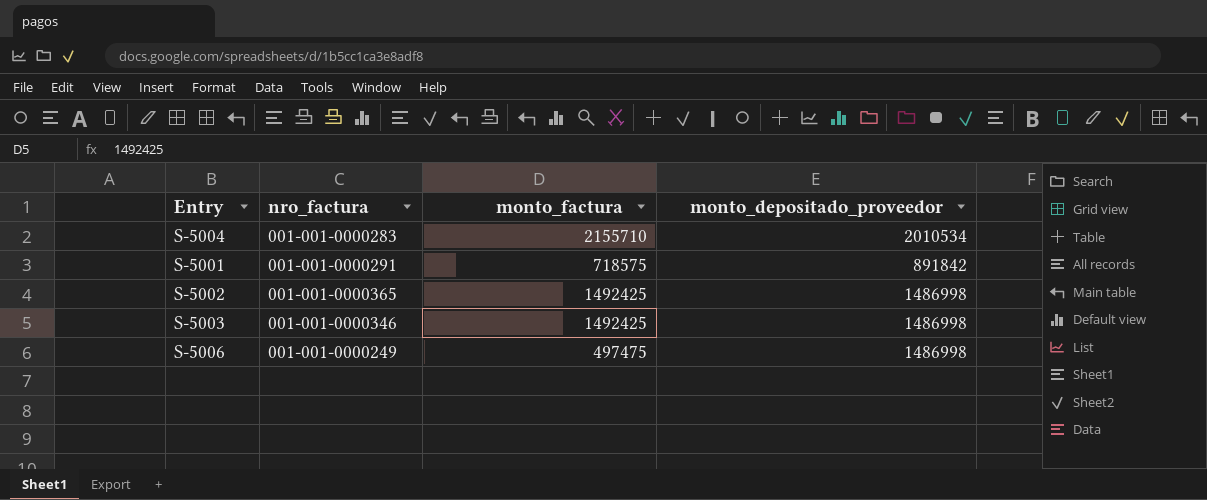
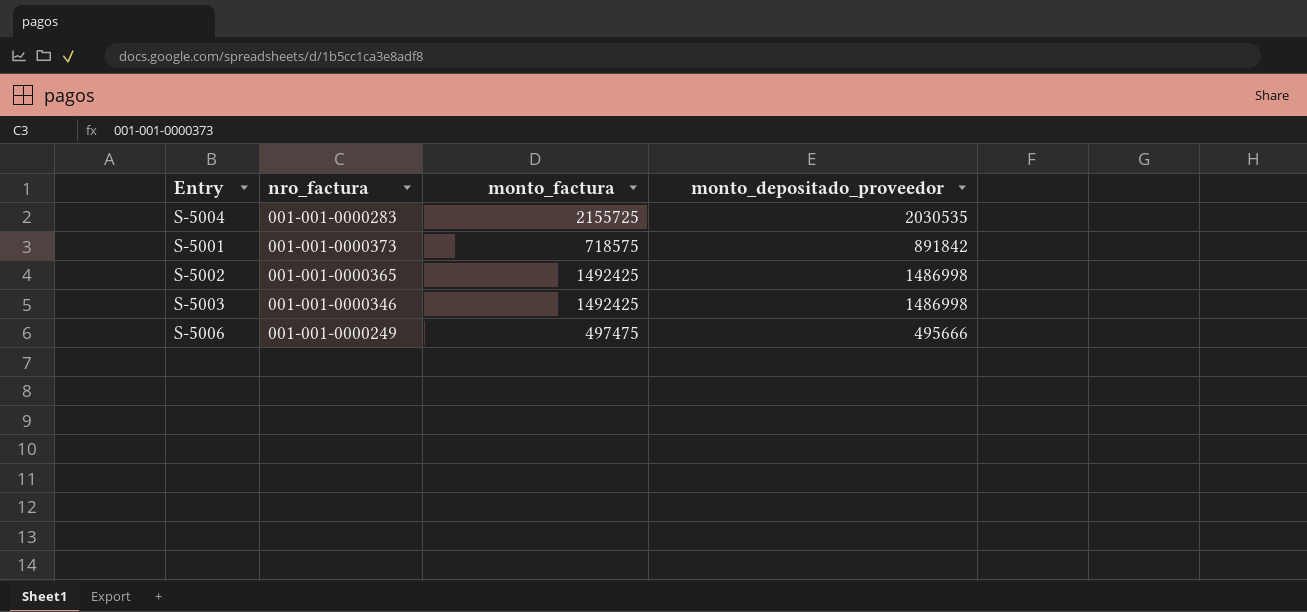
S-5004 | monto_factura: 2155710 -> 2155725
S-5004 | monto_depositado_proveedor: 2010534 -> 2030535
S-5001 | nro_factura: 001-001-0000291 -> 001-001-0000373
S-5006 | monto_depositado_proveedor: 1486998 -> 495666

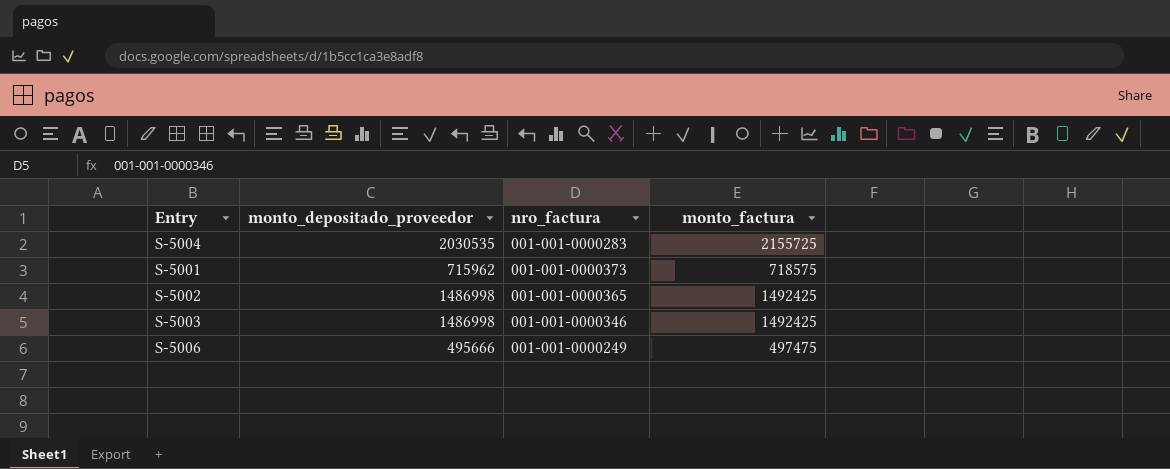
column monto_depositado_proveedor | position: 4 -> 2
S-5001 | monto_depositado_proveedor: 891842 -> 715962

